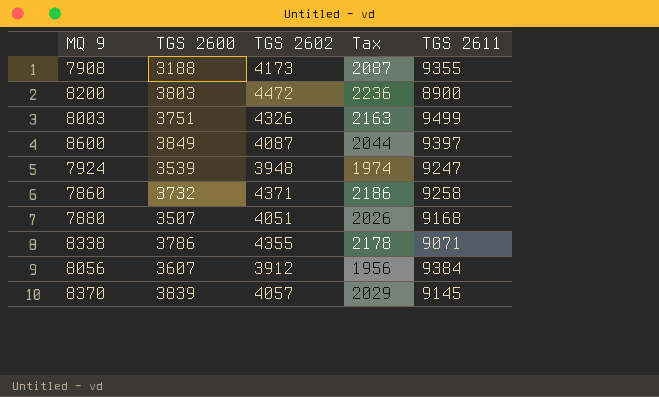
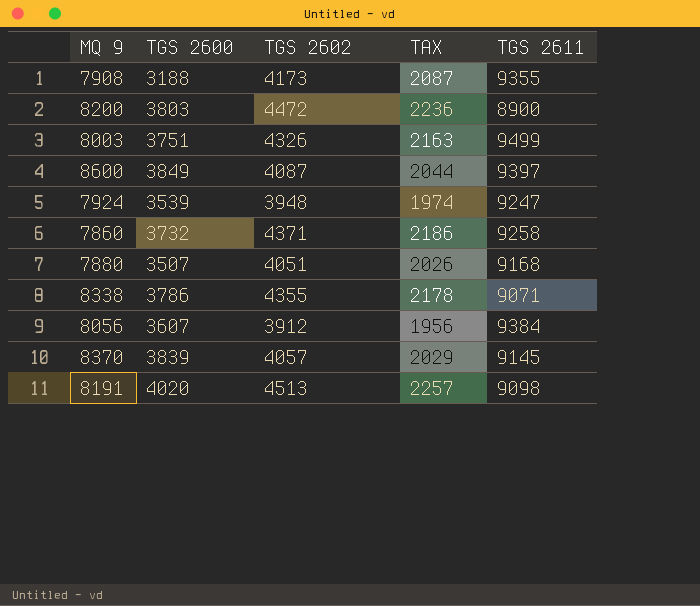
column name: Tax -> TAX
row 8191: none -> 4020 | 4513 | 2257 | 9098

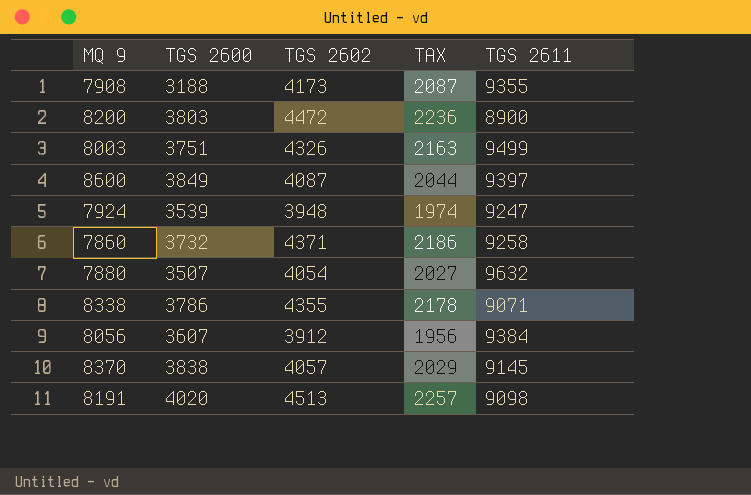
7880 | TGS 2602: 4051 -> 4054
7880 | TAX: 2026 -> 2027
7880 | TGS 2611: 9168 -> 9632
8370 | TGS 2600: 3839 -> 3838

